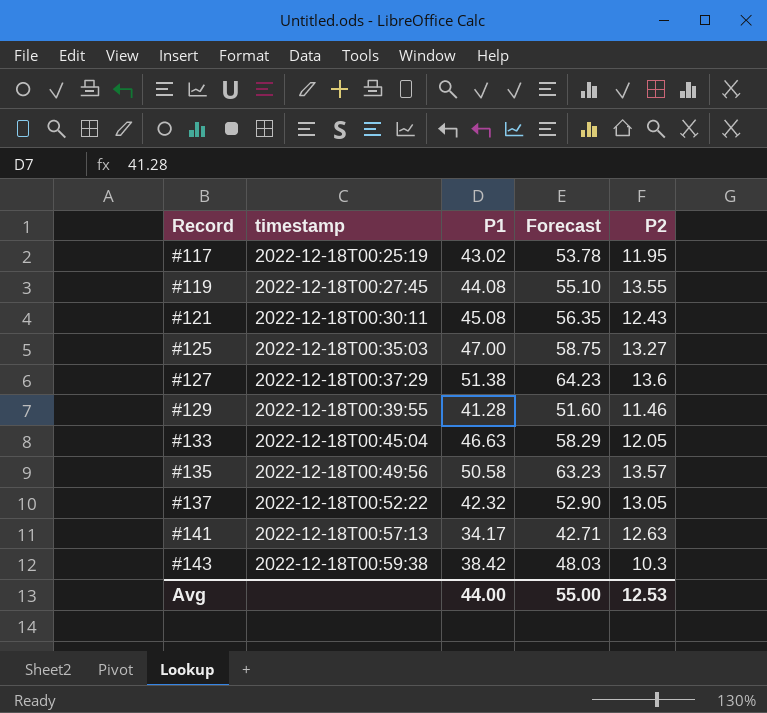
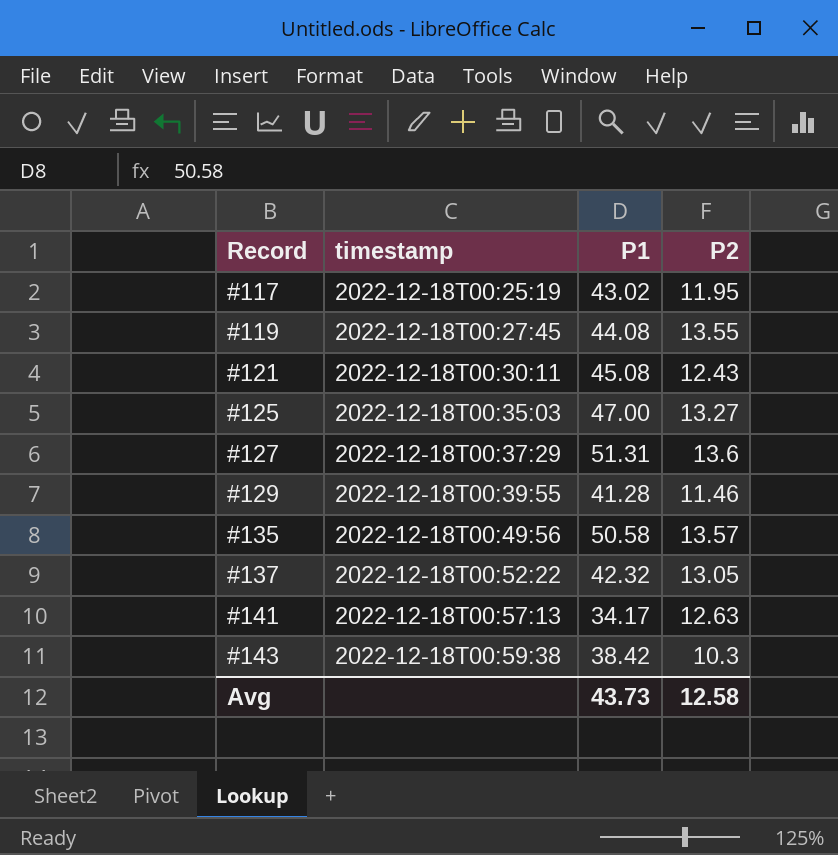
column Forecast | formula: [P1] * 1.25 -> none
row #133: 2022-12-18T00:45:04 | 46.63 | 58.29 | 12.05 -> none
#127 | P1: 51.38 -> 51.31
Avg | P1: 44.00 -> 43.73
Avg | P2: 12.53 -> 12.58

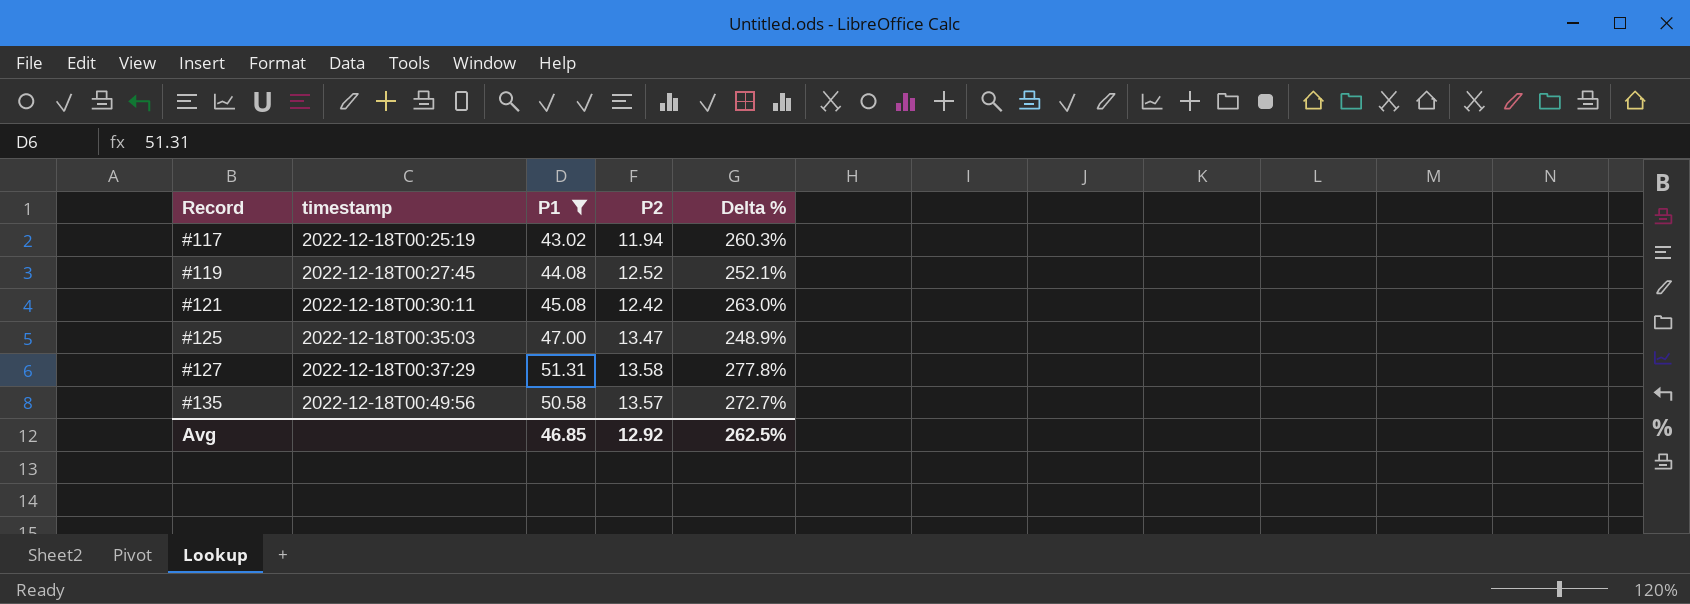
filter: none -> P1 >= 43.02
column Delta % | formula: none -> ([P1] - [P2]) / [P2]
#117 | P2: 11.95 -> 11.94
#119 | P2: 13.55 -> 12.52
#121 | P2: 12.43 -> 12.42
#125 | P2: 13.27 -> 13.47
#127 | P2: 13.6 -> 13.58
Avg | P1: 43.73 -> 46.85
Avg | P2: 12.58 -> 12.92

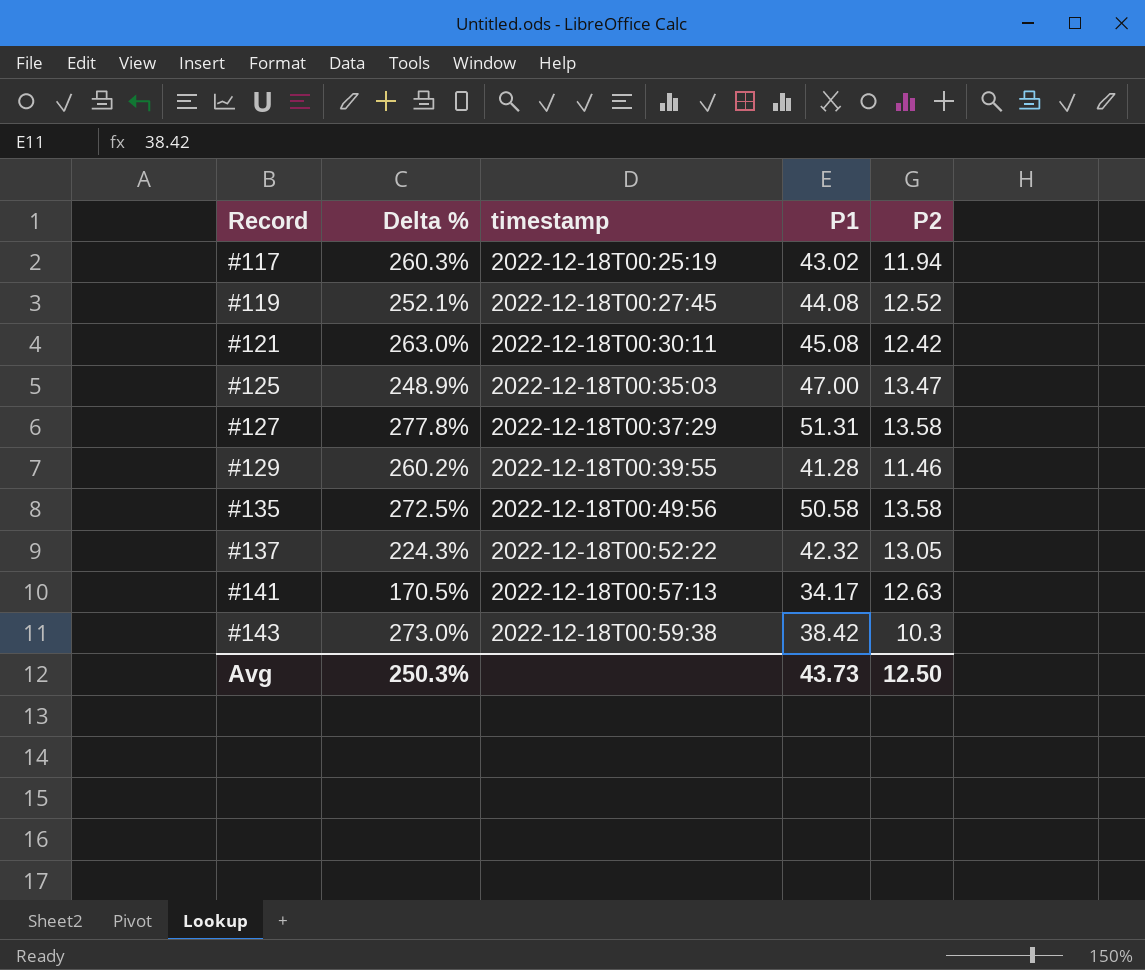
filter: P1 >= 43.02 -> none
column Delta % | position: 5 -> 2
#135 | Delta %: 272.7% -> 272.5%
#135 | P2: 13.57 -> 13.58
Avg | Delta %: 262.5% -> 250.3%
Avg | P1: 46.85 -> 43.73
Avg | P2: 12.92 -> 12.50

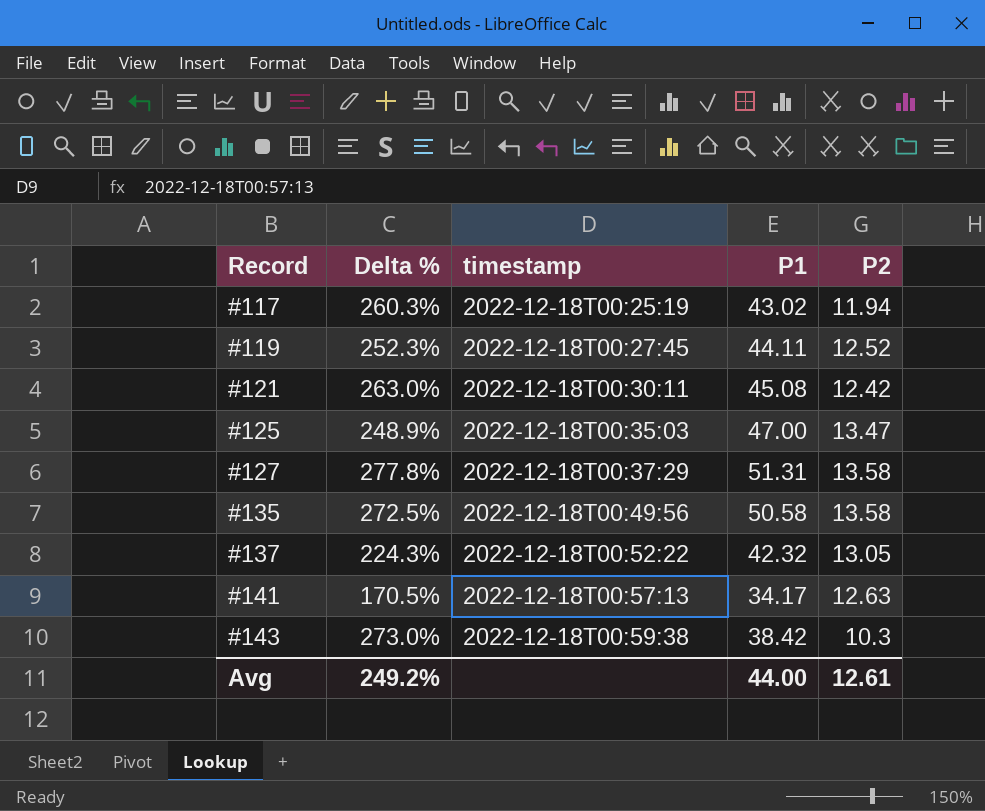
row #129: 260.2% | 2022-12-18T00:39:55 | 41.28 | 11.46 -> none
#119 | Delta %: 252.1% -> 252.3%
#119 | P1: 44.08 -> 44.11
Avg | Delta %: 250.3% -> 249.2%
Avg | P1: 43.73 -> 44.00
Avg | P2: 12.50 -> 12.61

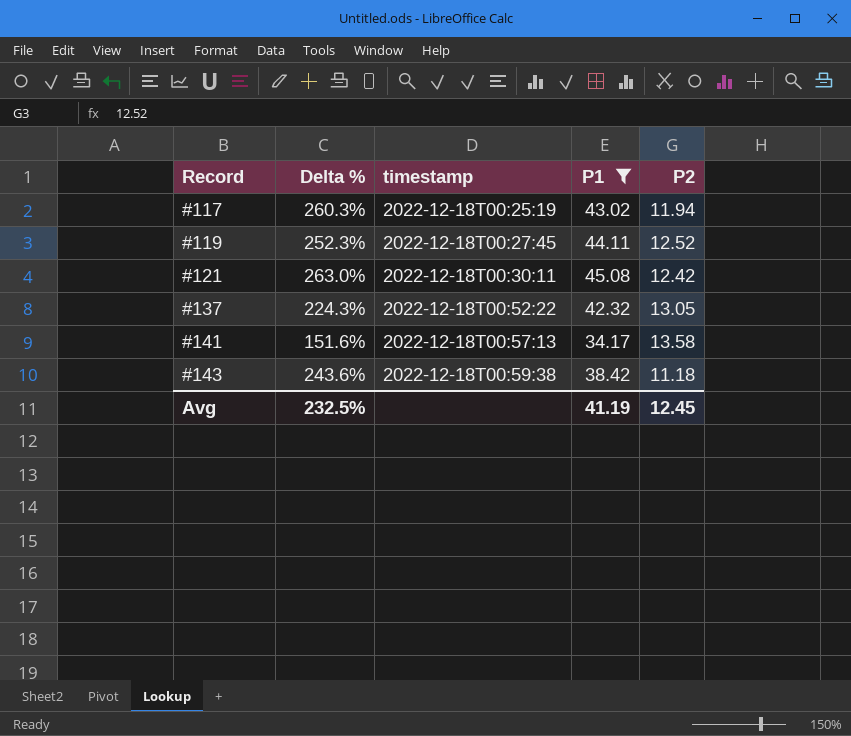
filter: none -> P1 <= 45.08
#141 | Delta %: 170.5% -> 151.6%
#141 | P2: 12.63 -> 13.58
#143 | Delta %: 273.0% -> 243.6%
#143 | P2: 10.3 -> 11.18
Avg | Delta %: 249.2% -> 232.5%
Avg | P1: 44.00 -> 41.19
Avg | P2: 12.61 -> 12.45

